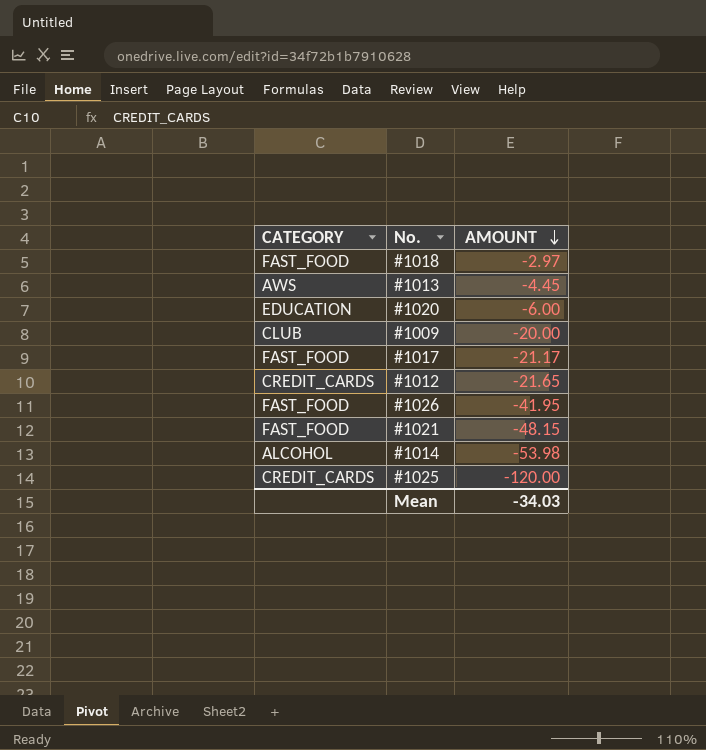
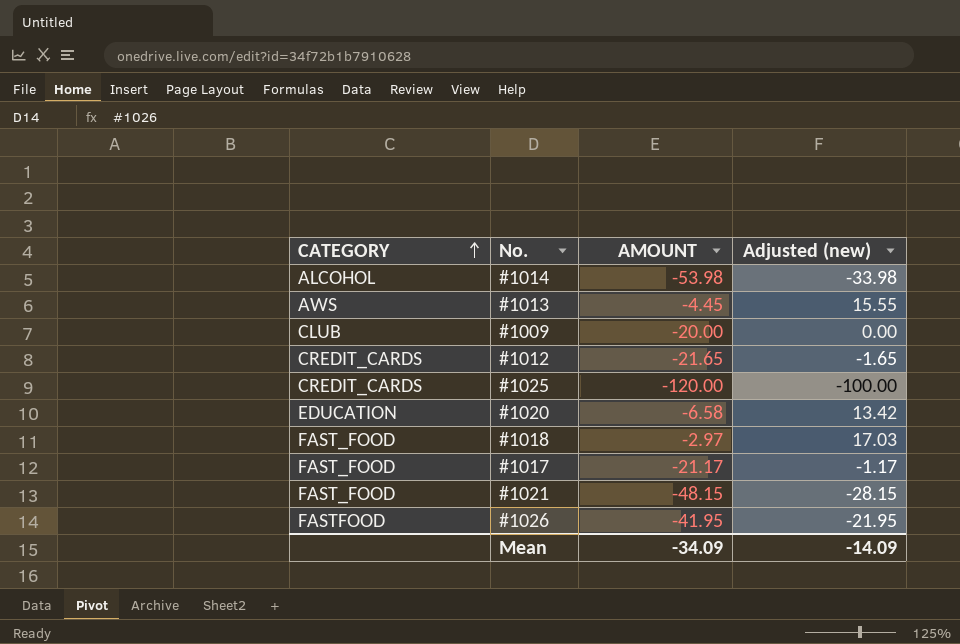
row order: AMOUNT descending -> CATEGORY ascending
column Adjusted (new) | formula: none -> [AMOUNT] + 20
#1020 | AMOUNT: -6.00 -> -6.58
#1026 | CATEGORY: FAST_FOOD -> FASTFOOD
Mean | AMOUNT: -34.03 -> -34.09

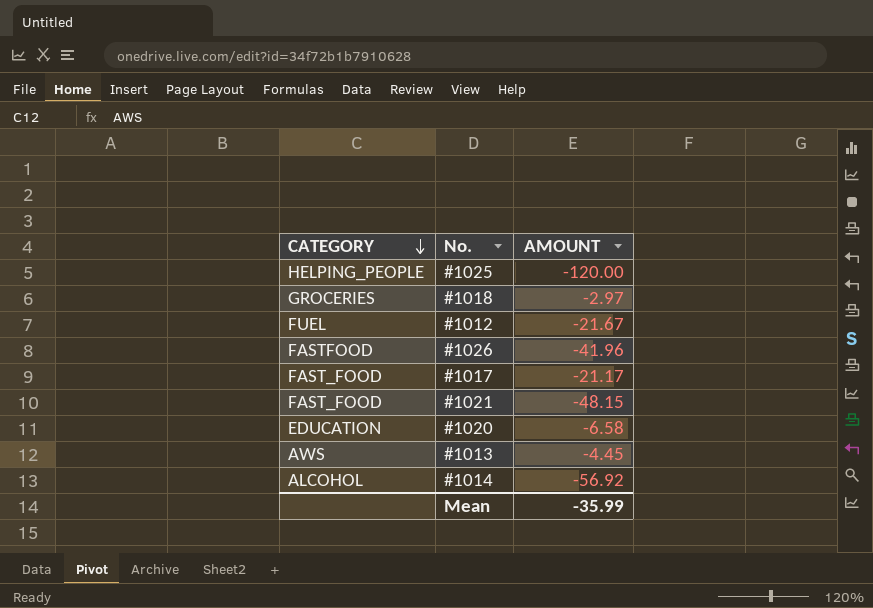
row order: CATEGORY ascending -> CATEGORY descending
column Adjusted (new) | formula: [AMOUNT] + 20 -> none
row #1009: CLUB | -20.00 | 0.00 -> none
#1025 | CATEGORY: CREDIT_CARDS -> HELPING_PEOPLE
#1018 | CATEGORY: FAST_FOOD -> GROCERIES
#1012 | CATEGORY: CREDIT_CARDS -> FUEL
#1012 | AMOUNT: -21.65 -> -21.67
#1026 | AMOUNT: -41.95 -> -41.96
#1014 | AMOUNT: -53.98 -> -56.92
Mean | AMOUNT: -34.09 -> -35.99

